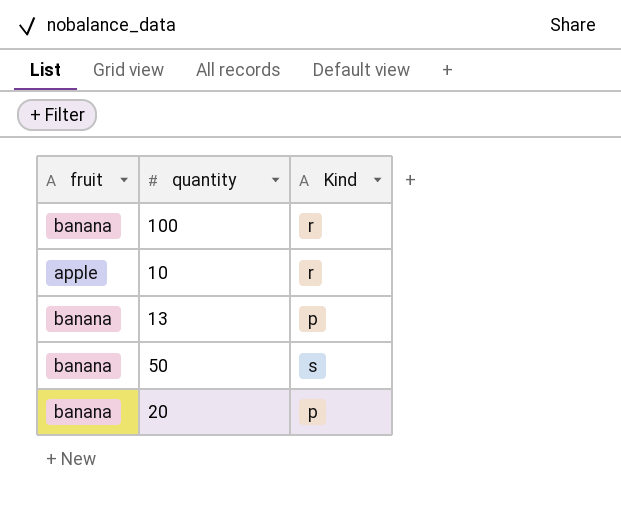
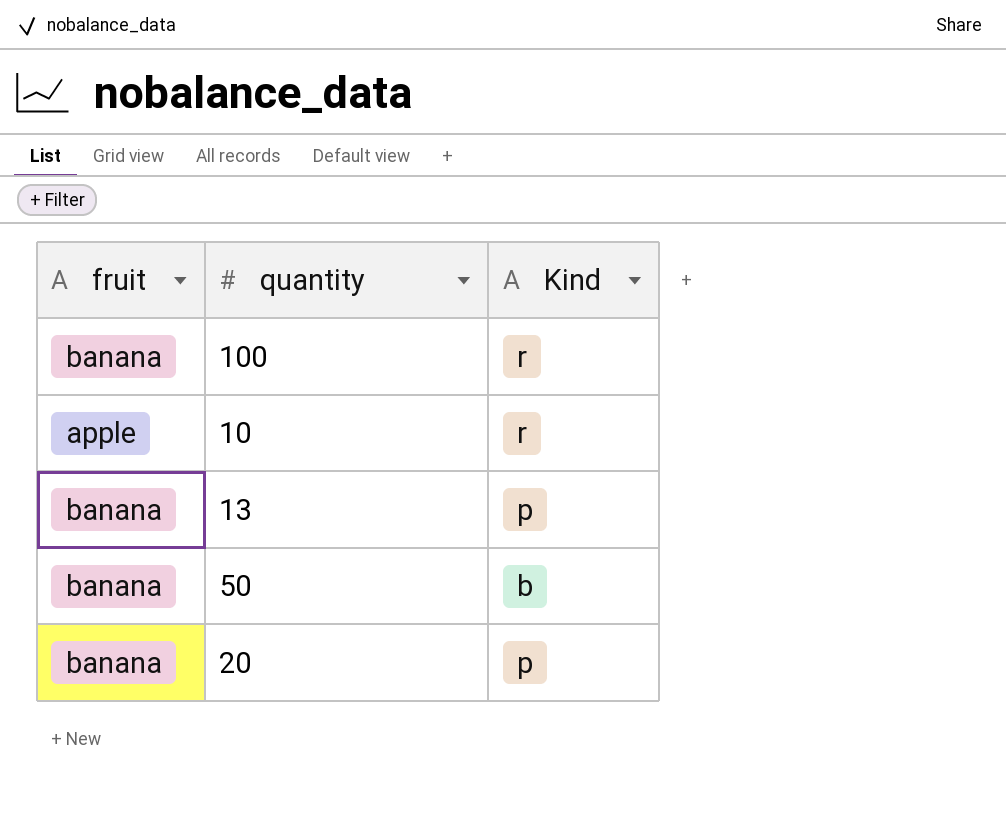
50 | Kind: s -> b

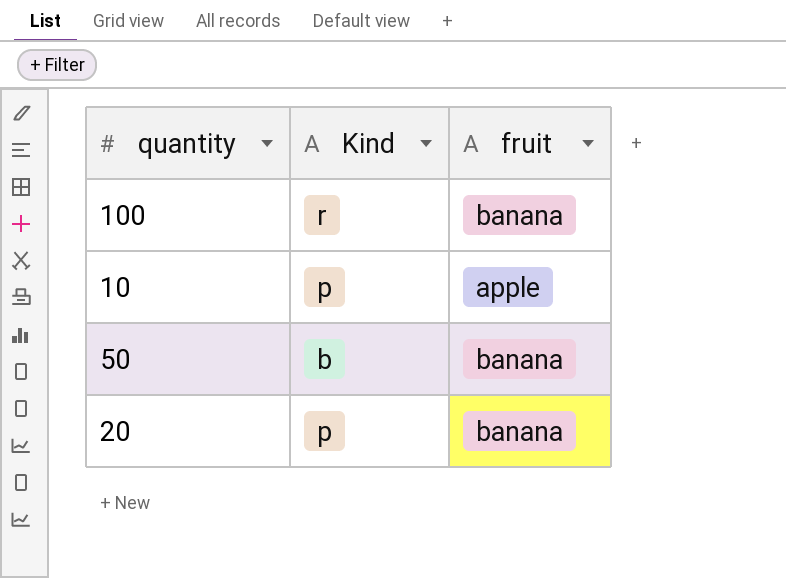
column fruit | position: 1 -> 3
row 13: banana | p -> none
10 | Kind: r -> p

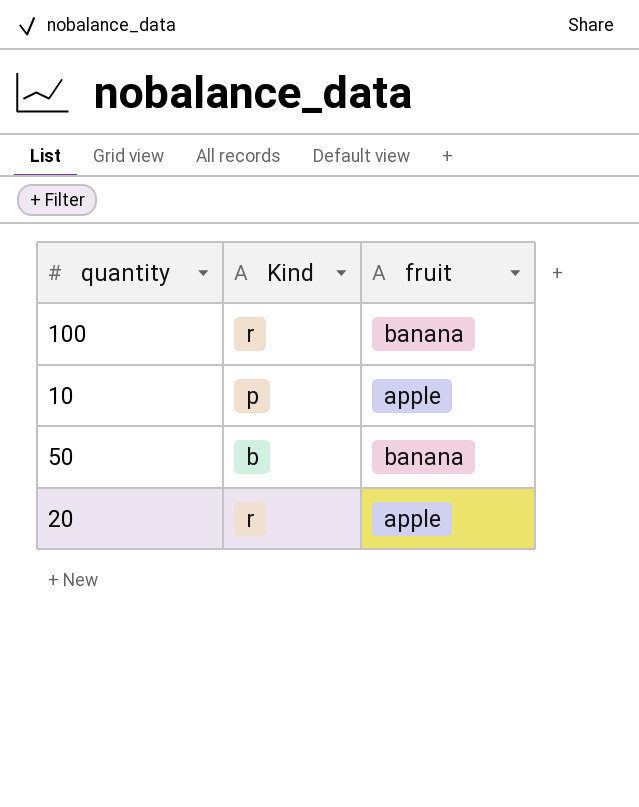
20 | Kind: p -> r
20 | fruit: banana -> apple

